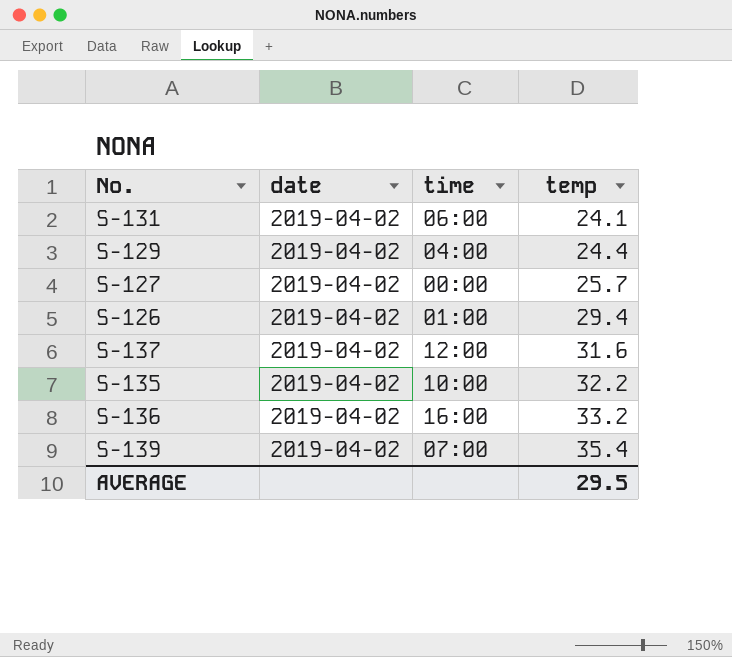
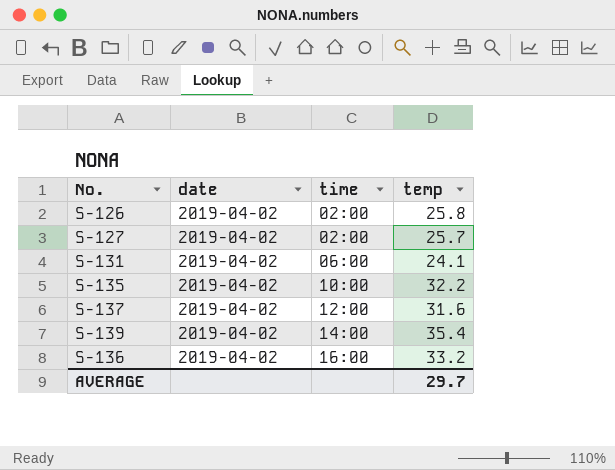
row order: temp ascending -> time ascending
row S-129: 2019-04-02 | 04:00 | 24.4 -> none
S-126 | time: 01:00 -> 02:00
S-126 | temp: 29.4 -> 25.8
S-127 | time: 00:00 -> 02:00
S-139 | time: 07:00 -> 14:00
AVERAGE | temp: 29.5 -> 29.7

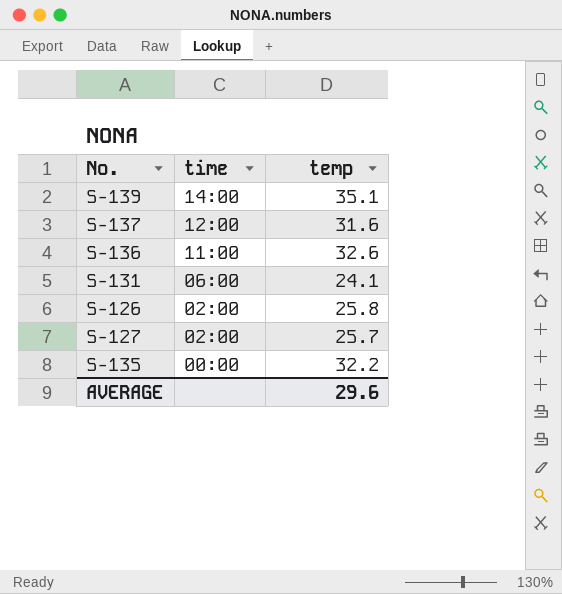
row order: time ascending -> time descending
column date | position: 2 -> none
S-139 | temp: 35.4 -> 35.1
S-136 | time: 16:00 -> 11:00
S-136 | temp: 33.2 -> 32.6
S-135 | time: 10:00 -> 00:00
AVERAGE | temp: 29.7 -> 29.6

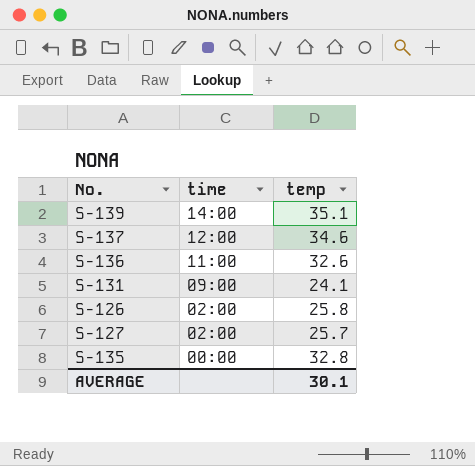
S-137 | temp: 31.6 -> 34.6
S-131 | time: 06:00 -> 09:00
S-135 | temp: 32.2 -> 32.8
AVERAGE | temp: 29.6 -> 30.1

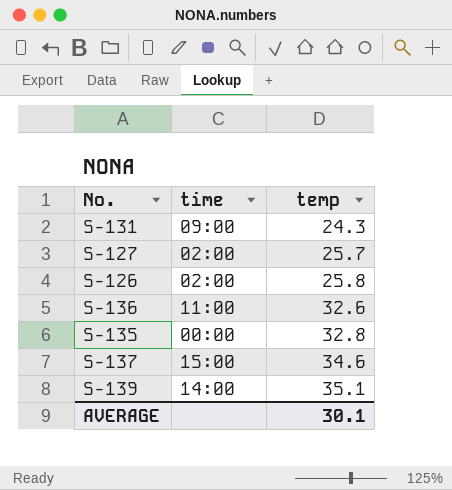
row order: time descending -> temp ascending
S-131 | temp: 24.1 -> 24.3
S-137 | time: 12:00 -> 15:00

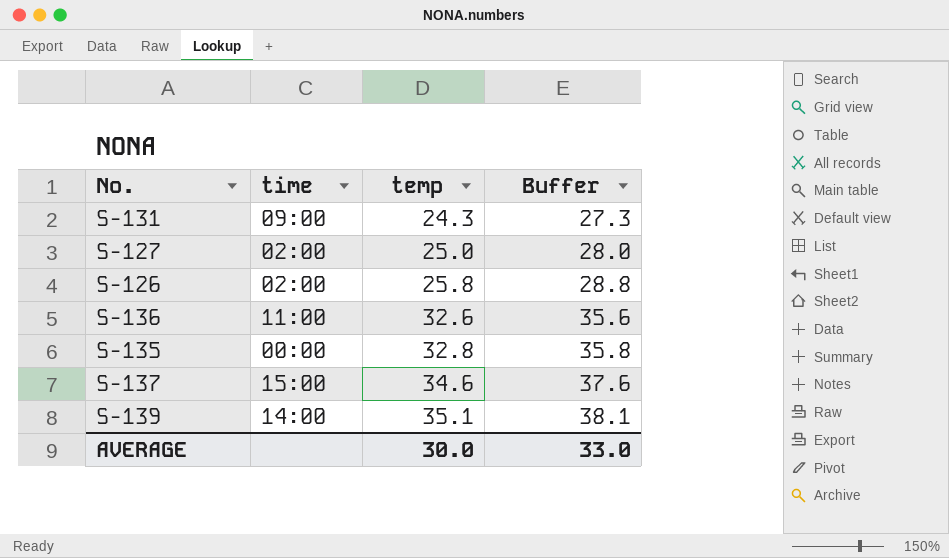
column Buffer | formula: none -> [temp] + 3
S-127 | temp: 25.7 -> 25.0
AVERAGE | temp: 30.1 -> 30.0

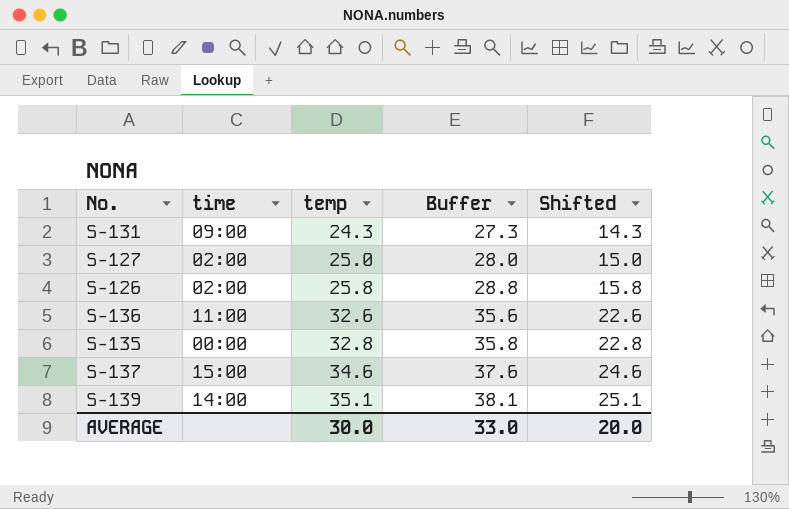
column Shifted | formula: none -> [temp] - 10

